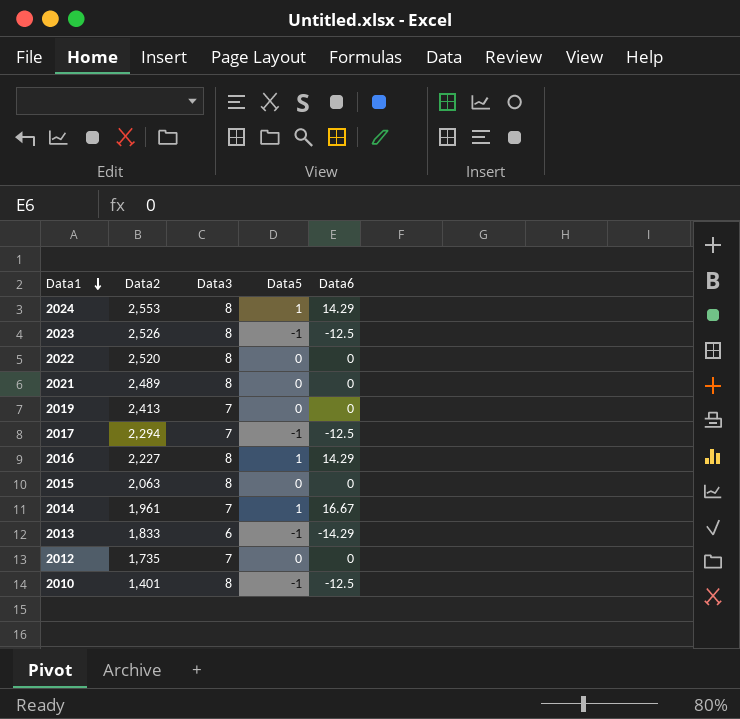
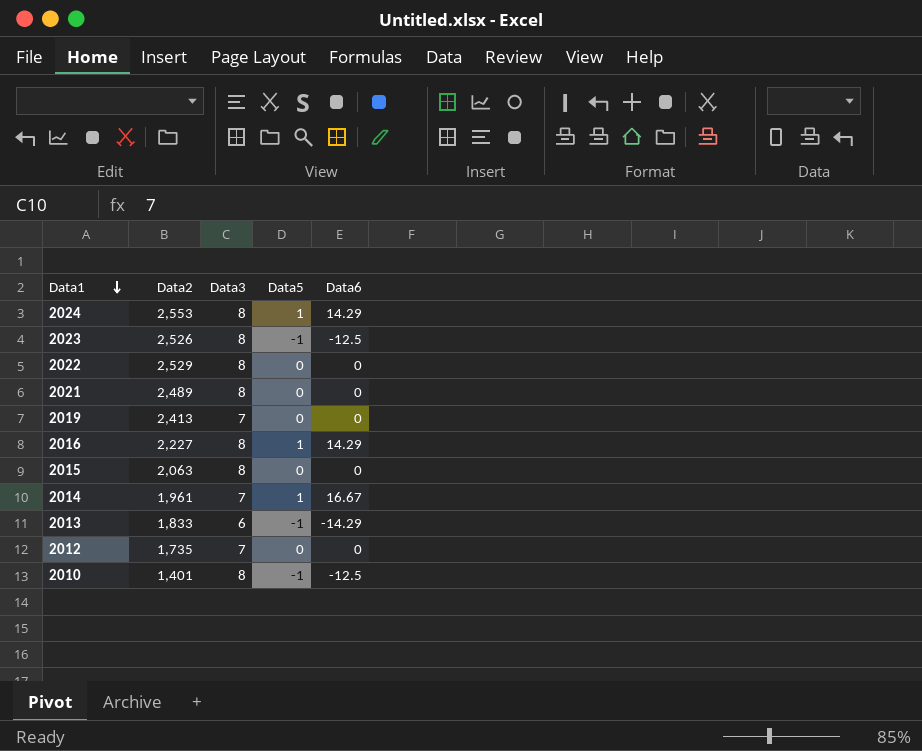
row 2017: 2,294 | 7 | -1 | -12.5 -> none
2022 | Data2: 2,520 -> 2,529

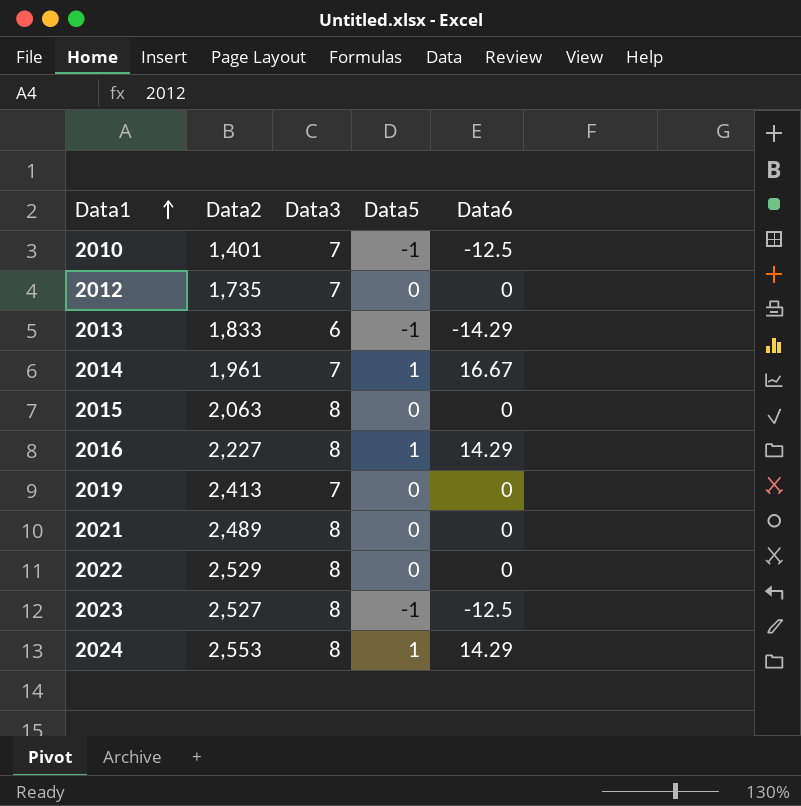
row order: Data1 descending -> Data1 ascending
2010 | Data3: 8 -> 7
2023 | Data2: 2,526 -> 2,527

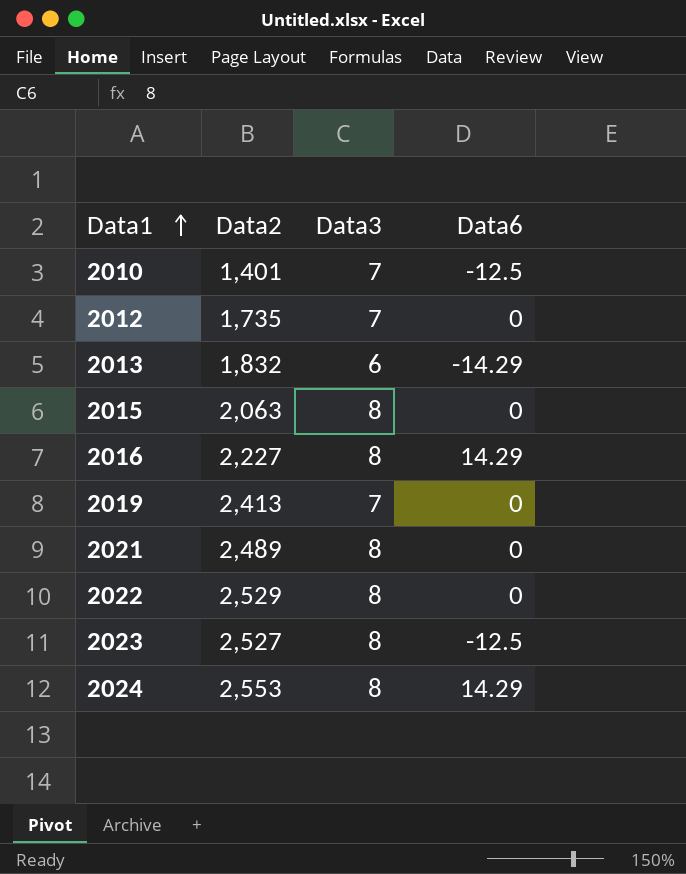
column Data5 | position: 4 -> none
row 2014: 1,961 | 7 | 1 | 16.67 -> none
2013 | Data2: 1,833 -> 1,832

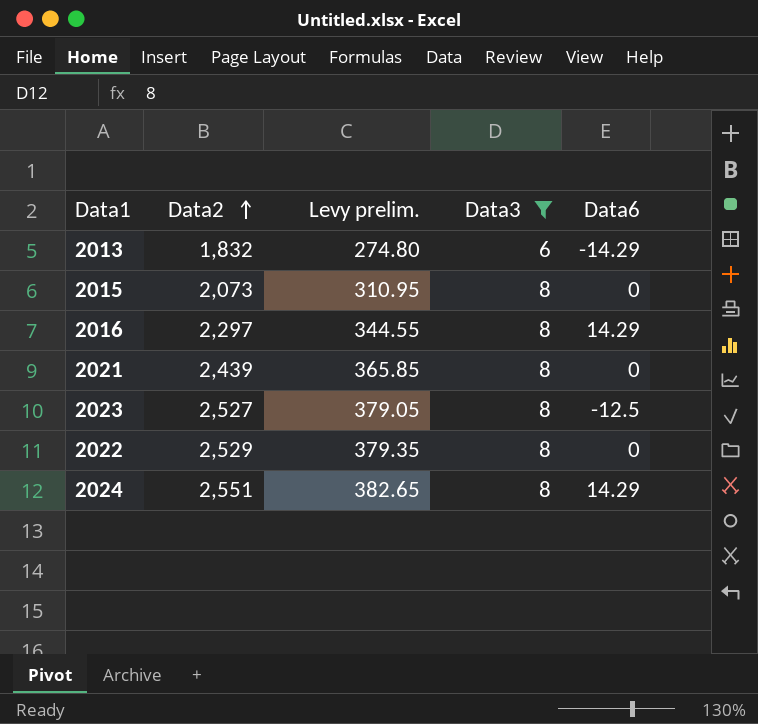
filter: none -> Data3 != 7
row order: Data1 ascending -> Data2 ascending
column Levy prelim. | formula: none -> [Data2] * 0.15
2015 | Data2: 2,063 -> 2,073
2016 | Data2: 2,227 -> 2,297
2021 | Data2: 2,489 -> 2,439
2024 | Data2: 2,553 -> 2,551

